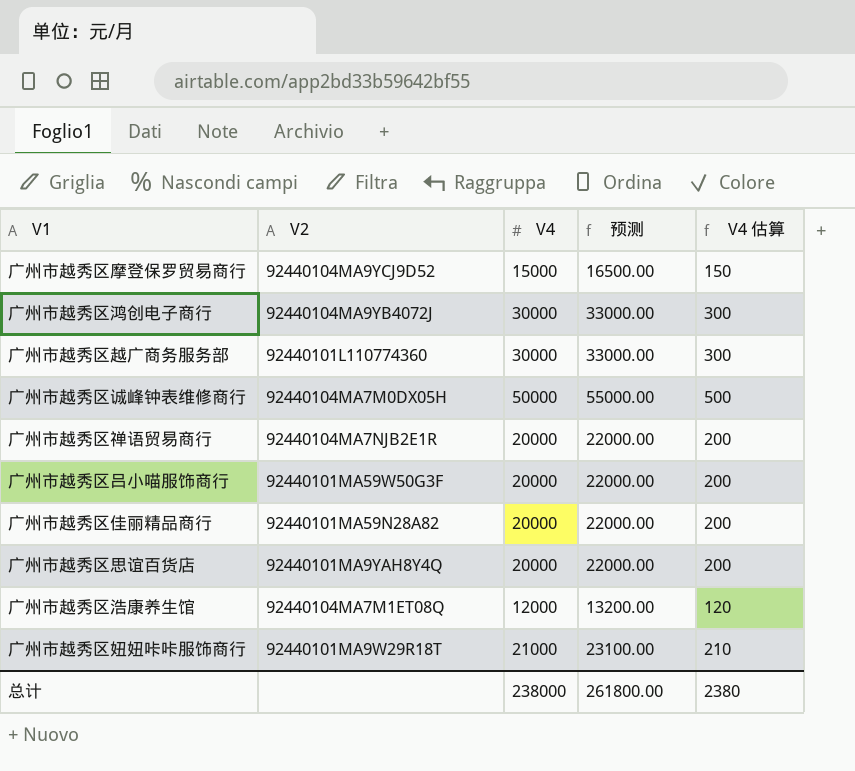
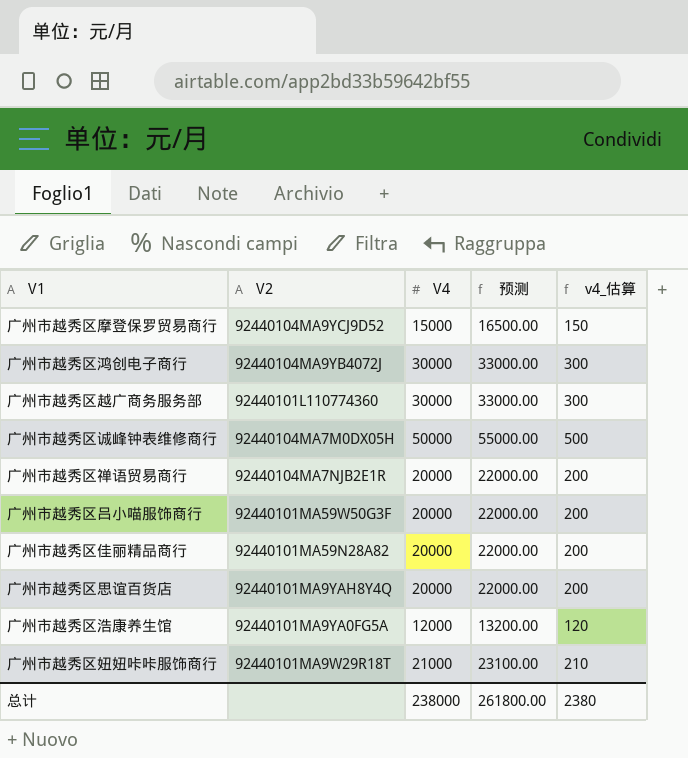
column name: V4 估算 -> v4_估算
广州市越秀区浩康养生馆 | V2: 92440104MA7M1ET08Q -> 92440101MA9YA0FG5A

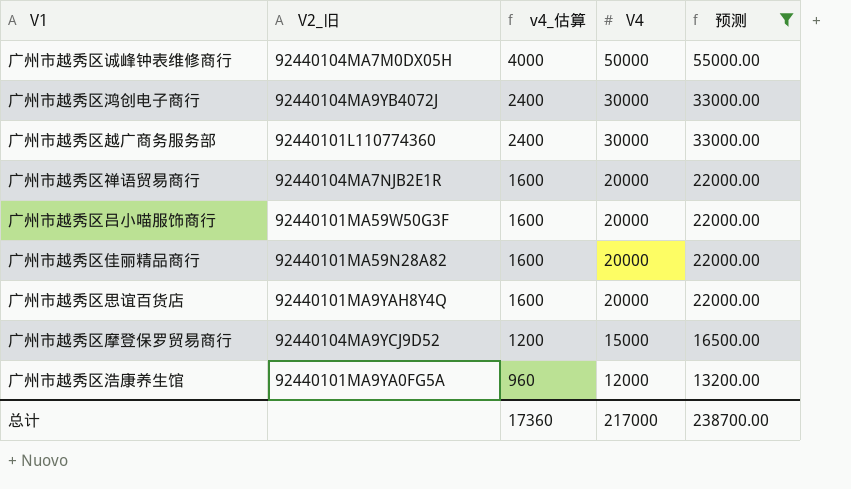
filter: none -> 预测 != 23100.00
row order: none -> v4_估算 descending
column name: V2 -> V2_旧
column v4_估算 | formula: [V4] * 0.01 -> [V4] * 0.08
column v4_估算 | position: 5 -> 3
总计 | v4_估算: 2380 -> 17360
总计 | V4: 238000 -> 217000
总计 | 预测: 261800.00 -> 238700.00

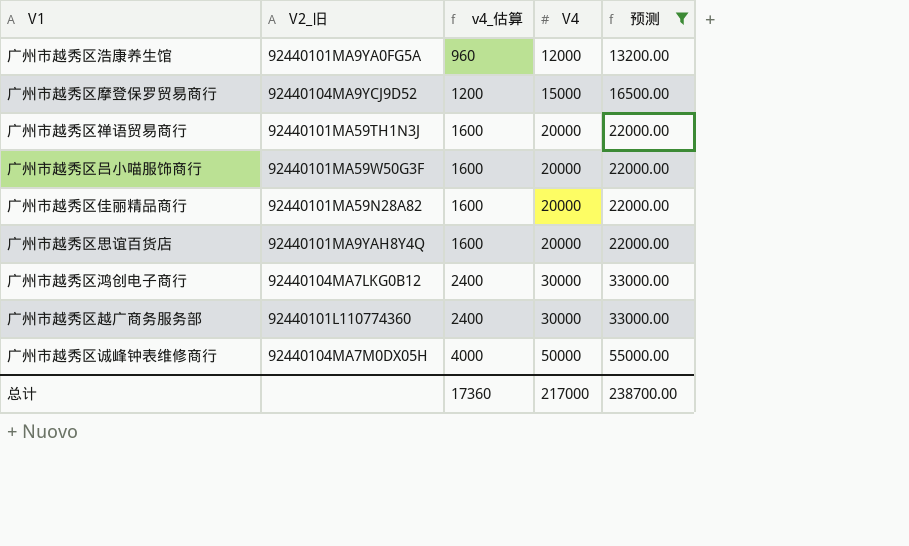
row order: v4_估算 descending -> v4_估算 ascending
广州市越秀区禅语贸易商行 | V2_旧: 92440104MA7NJB2E1R -> 92440101MA59TH1N3J
广州市越秀区鸿创电子商行 | V2_旧: 92440104MA9YB4072J -> 92440104MA7LKG0B12

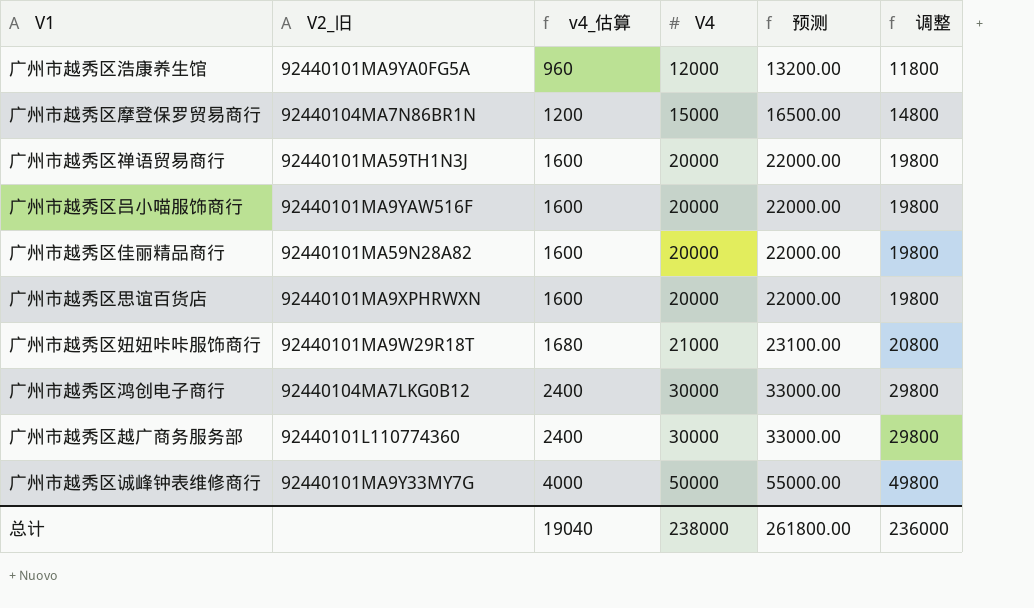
filter: 预测 != 23100.00 -> none
column 调整 | formula: none -> [V4] - 200
广州市越秀区摩登保罗贸易商行 | V2_旧: 92440104MA9YCJ9D52 -> 92440104MA7N86BR1N
广州市越秀区吕小喵服饰商行 | V2_旧: 92440101MA59W50G3F -> 92440101MA9YAW516F
广州市越秀区思谊百货店 | V2_旧: 92440101MA9YAH8Y4Q -> 92440101MA9XPHRWXN
广州市越秀区诚峰钟表维修商行 | V2_旧: 92440104MA7M0DX05H -> 92440101MA9Y33MY7G
总计 | v4_估算: 17360 -> 19040
总计 | V4: 217000 -> 238000
总计 | 预测: 238700.00 -> 261800.00

